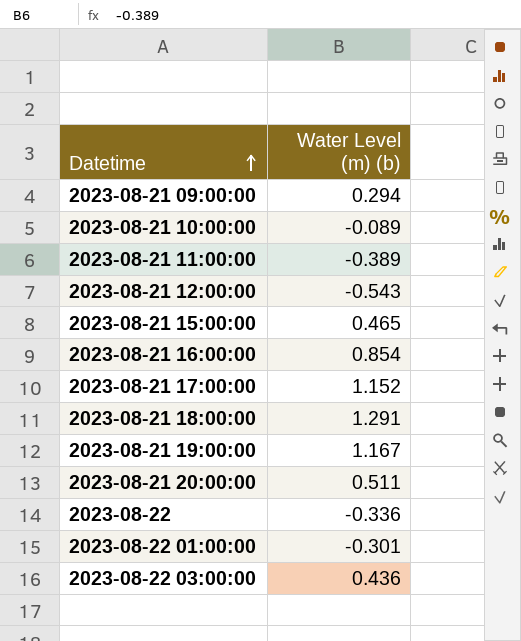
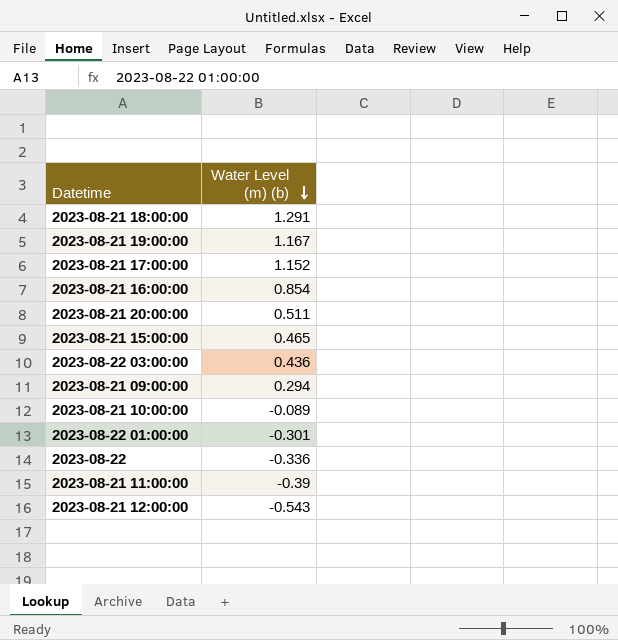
row order: Datetime ascending -> Water Level (m) (b) descending
2023-08-21 11:00:00 | Water Level (m) (b): -0.389 -> -0.39

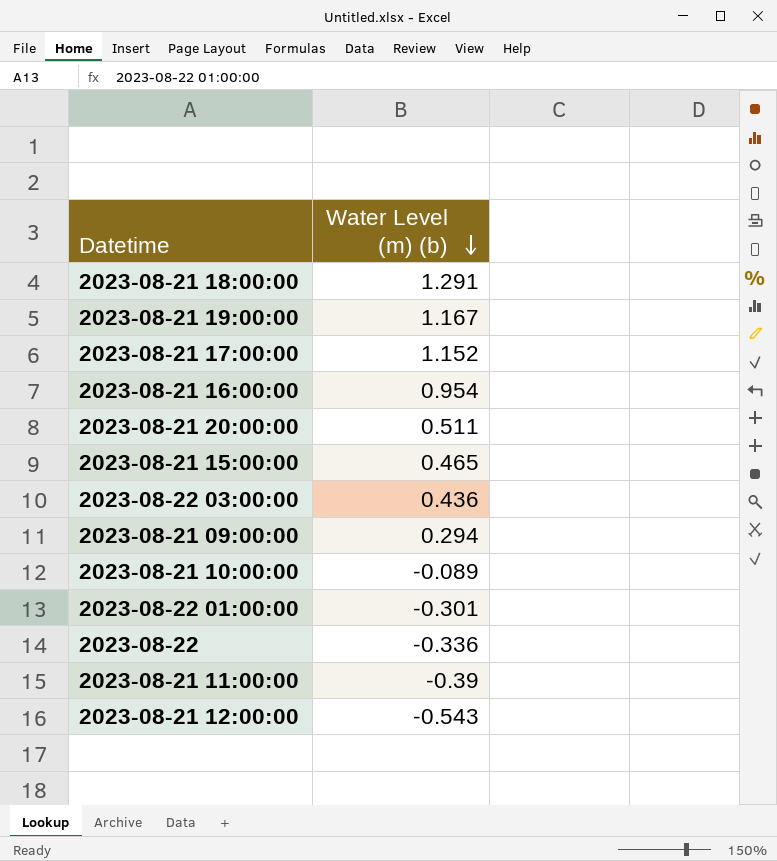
2023-08-21 16:00:00 | Water Level (m) (b): 0.854 -> 0.954

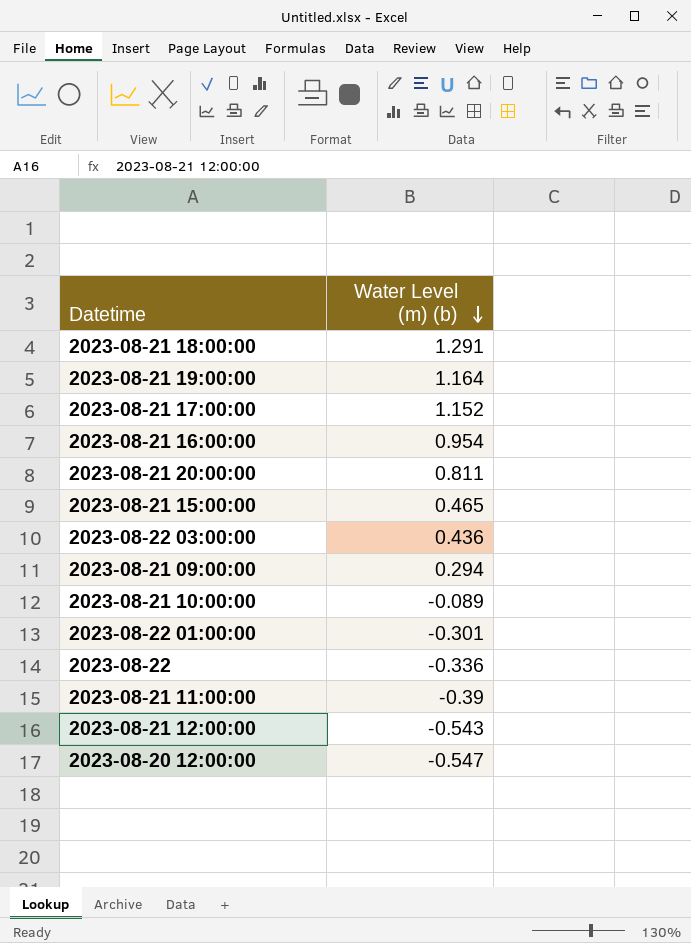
2023-08-21 19:00:00 | Water Level (m) (b): 1.167 -> 1.164
2023-08-21 20:00:00 | Water Level (m) (b): 0.511 -> 0.811
row 2023-08-20 12:00:00: none -> -0.547

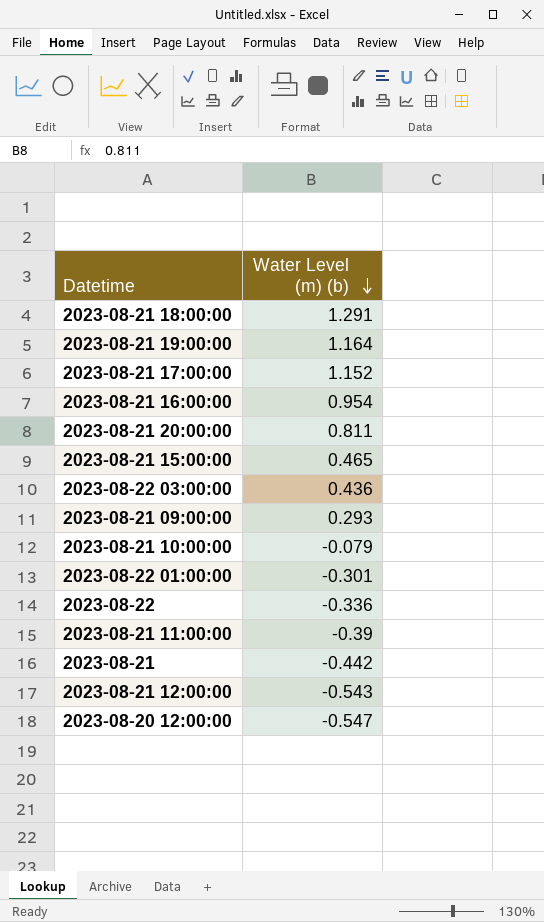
2023-08-21 09:00:00 | Water Level (m) (b): 0.294 -> 0.293
2023-08-21 10:00:00 | Water Level (m) (b): -0.089 -> -0.079
row 2023-08-21: none -> -0.442

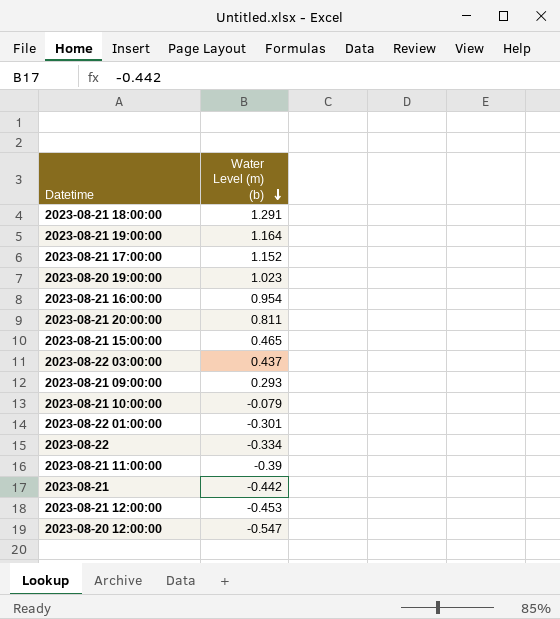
row 2023-08-20 19:00:00: none -> 1.023
2023-08-22 03:00:00 | Water Level (m) (b): 0.436 -> 0.437
2023-08-22 | Water Level (m) (b): -0.336 -> -0.334
2023-08-21 12:00:00 | Water Level (m) (b): -0.543 -> -0.453

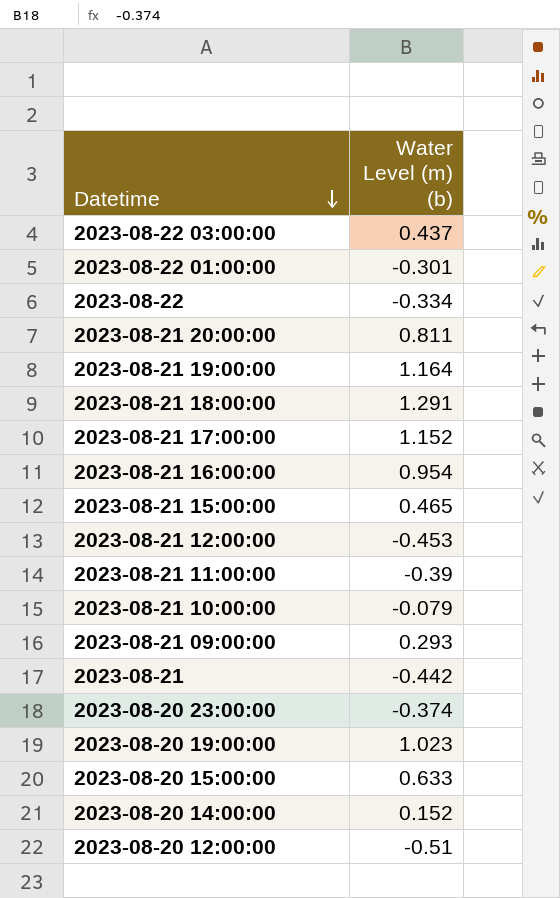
row order: Water Level (m) (b) descending -> Datetime descending
row 2023-08-20 23:00:00: none -> -0.374
row 2023-08-20 15:00:00: none -> 0.633
row 2023-08-20 14:00:00: none -> 0.152
2023-08-20 12:00:00 | Water Level (m) (b): -0.547 -> -0.51

